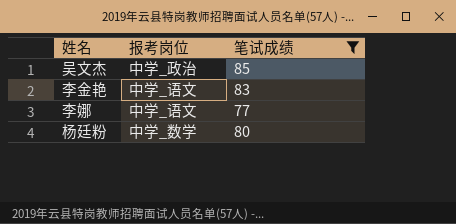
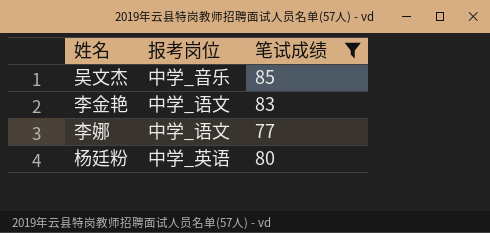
吴文杰 | 报考岗位: 中学_政治 -> 中学_音乐
杨廷粉 | 报考岗位: 中学_数学 -> 中学_英语

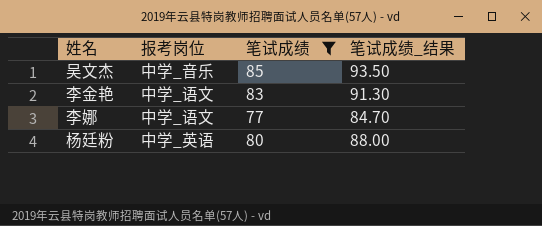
column 笔试成绩_结果 | formula: none -> [笔试成绩] * 1.1

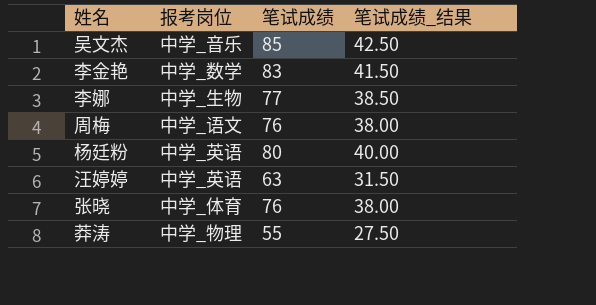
filter: 笔试成绩 >= 77 -> none
column 笔试成绩_结果 | formula: [笔试成绩] * 1.1 -> [笔试成绩] * 0.5
李金艳 | 报考岗位: 中学_语文 -> 中学_数学
李娜 | 报考岗位: 中学_语文 -> 中学_生物

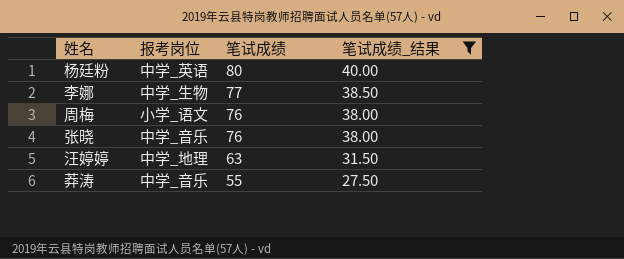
filter: none -> 笔试成绩_结果 <= 40.00
row order: none -> 笔试成绩 descending
周梅 | 报考岗位: 中学_语文 -> 小学_语文
张晓 | 报考岗位: 中学_体育 -> 中学_音乐
汪婷婷 | 报考岗位: 中学_英语 -> 中学_地理
莽涛 | 报考岗位: 中学_物理 -> 中学_音乐

